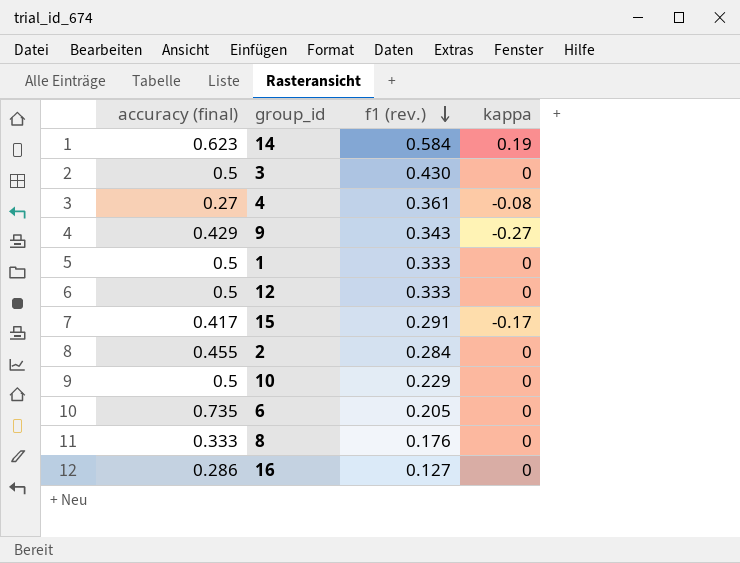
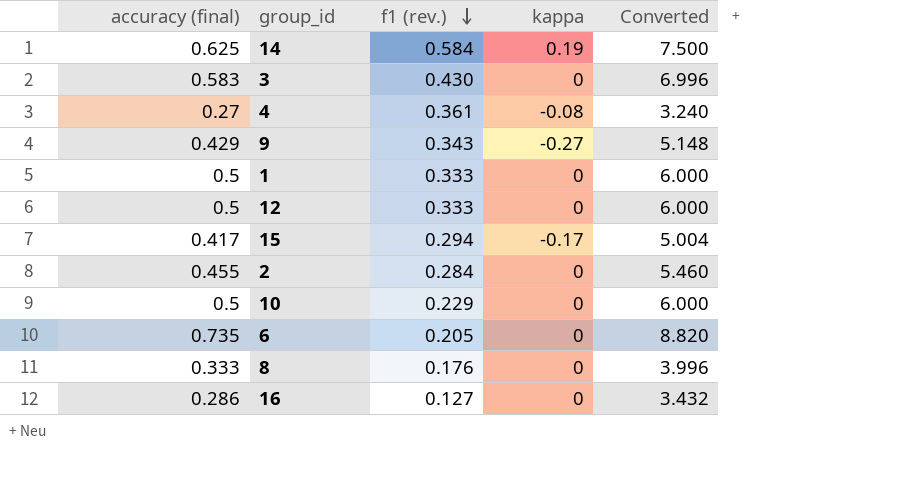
column Converted | formula: none -> [accuracy (final)] * 12
14 | accuracy (final): 0.623 -> 0.625
3 | accuracy (final): 0.5 -> 0.583
15 | f1 (rev.): 0.291 -> 0.294

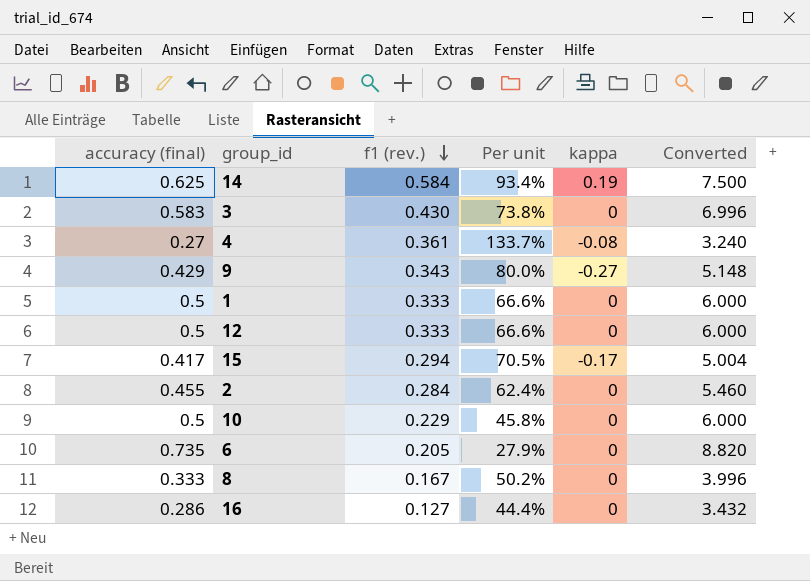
column Per unit | formula: none -> [f1 (rev.)] / [accuracy (final)]
8 | f1 (rev.): 0.176 -> 0.167

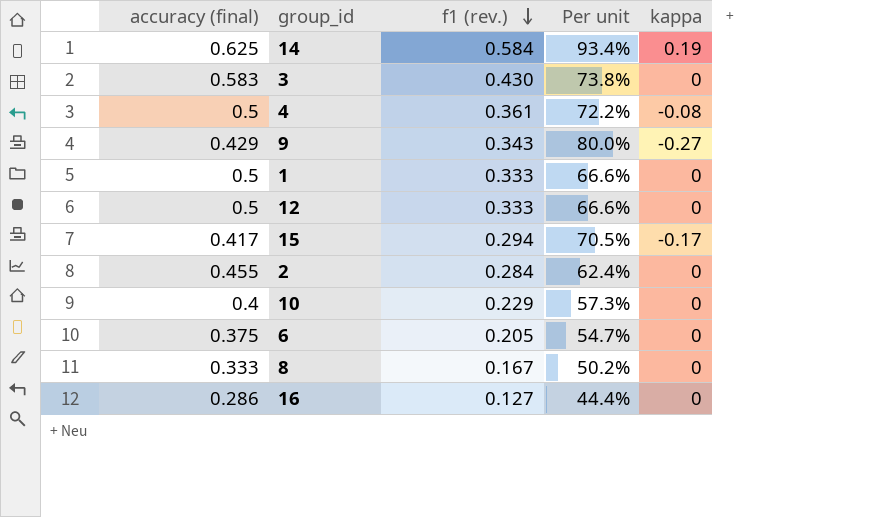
column Converted | formula: [accuracy (final)] * 12 -> none
4 | accuracy (final): 0.27 -> 0.5
4 | Per unit: 133.7% -> 72.2%
10 | accuracy (final): 0.5 -> 0.4
10 | Per unit: 45.8% -> 57.3%
6 | accuracy (final): 0.735 -> 0.375
6 | Per unit: 27.9% -> 54.7%

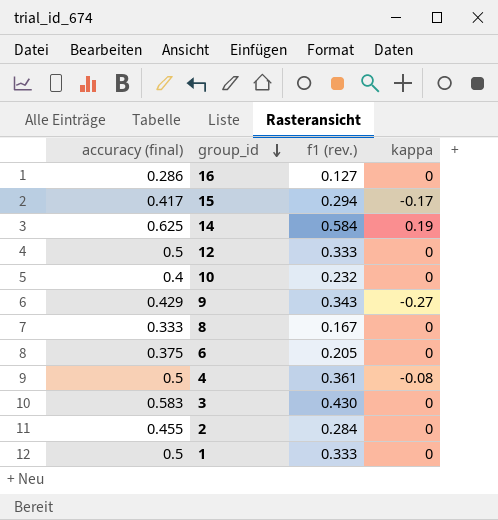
row order: f1 (rev.) descending -> group_id descending
column Per unit | formula: [f1 (rev.)] / [accuracy (final)] -> none
10 | f1 (rev.): 0.229 -> 0.232

